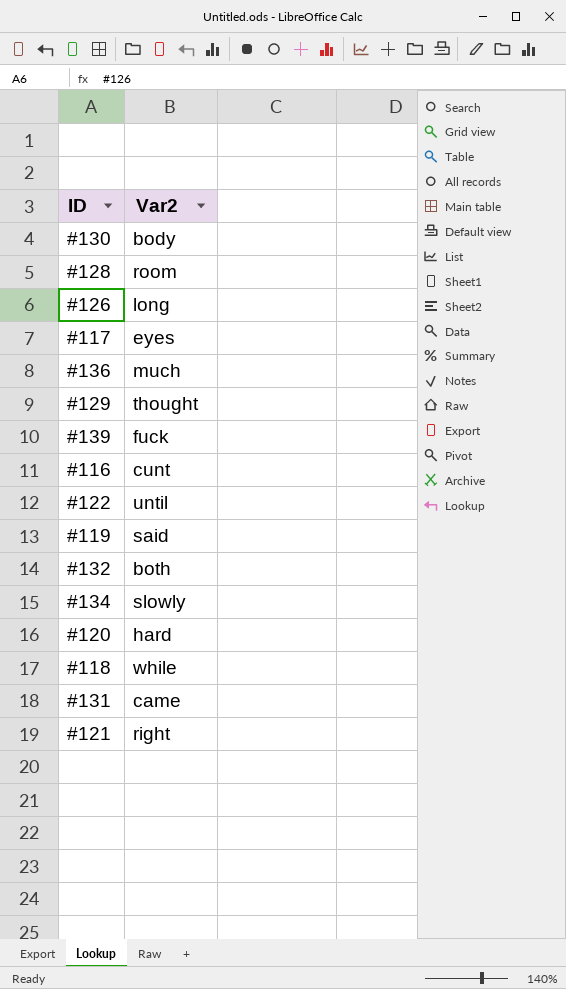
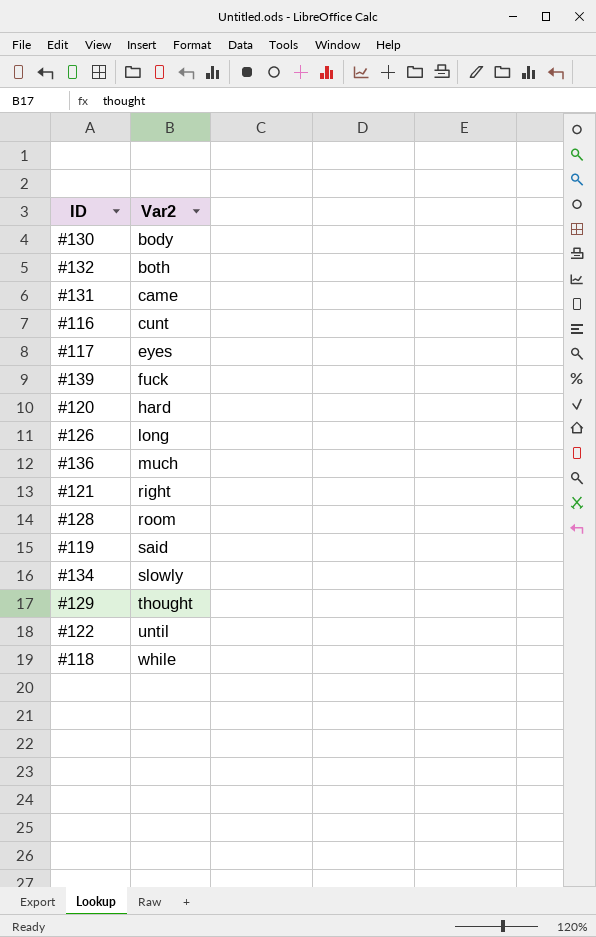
row order: none -> Var2 ascending

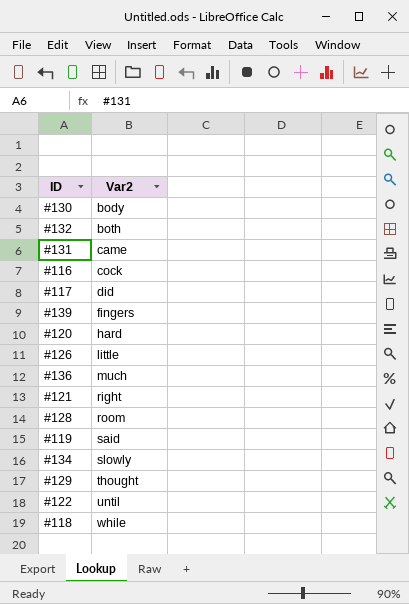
#116 | Var2: cunt -> cock
#117 | Var2: eyes -> did
#139 | Var2: fuck -> fingers
#126 | Var2: long -> little

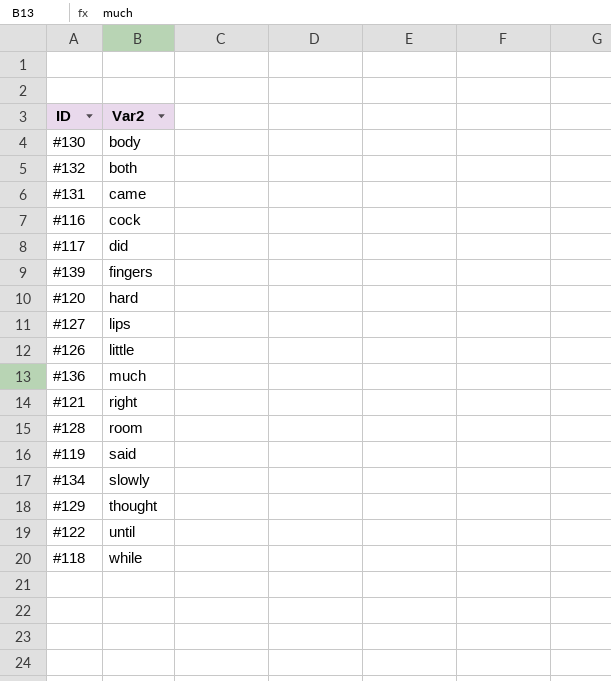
row #127: none -> lips

